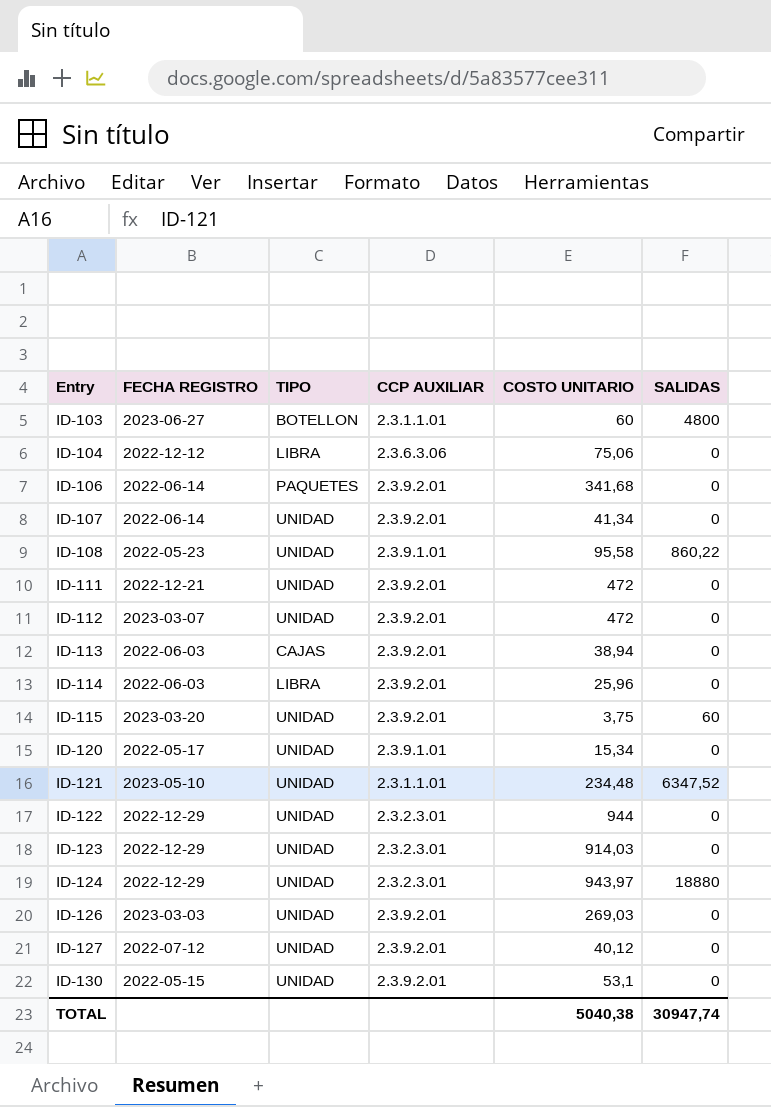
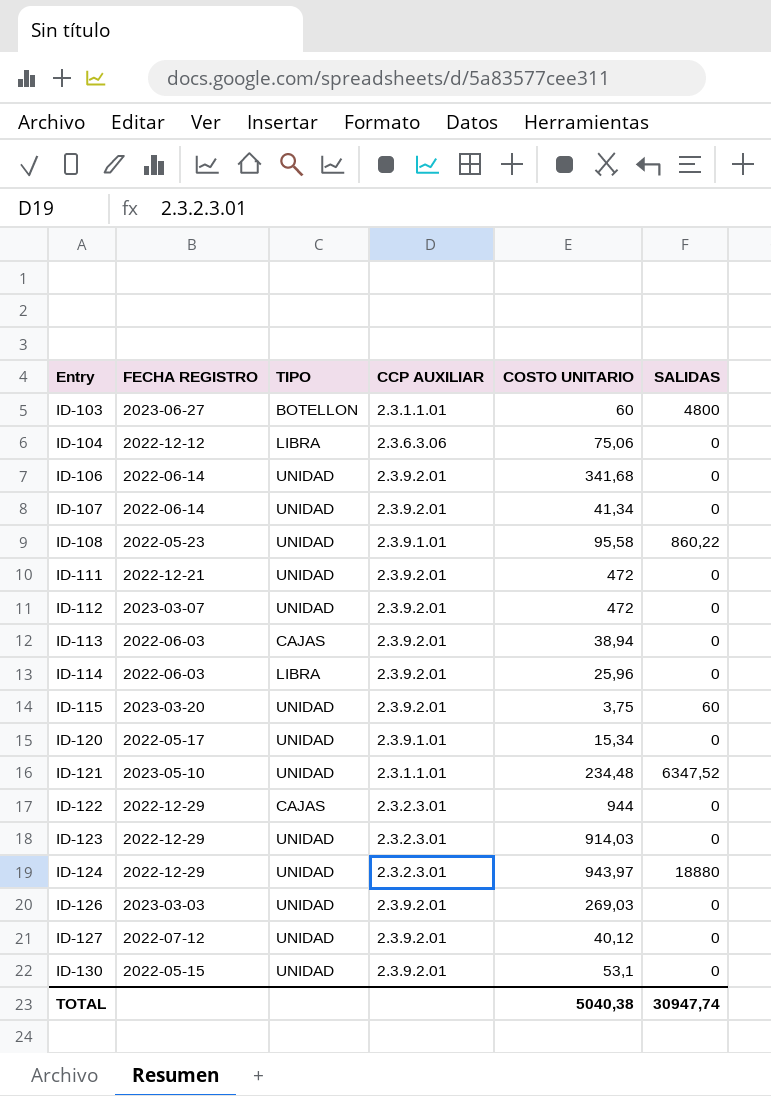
ID-106 | TIPO: PAQUETES -> UNIDAD
ID-122 | TIPO: UNIDAD -> CAJAS

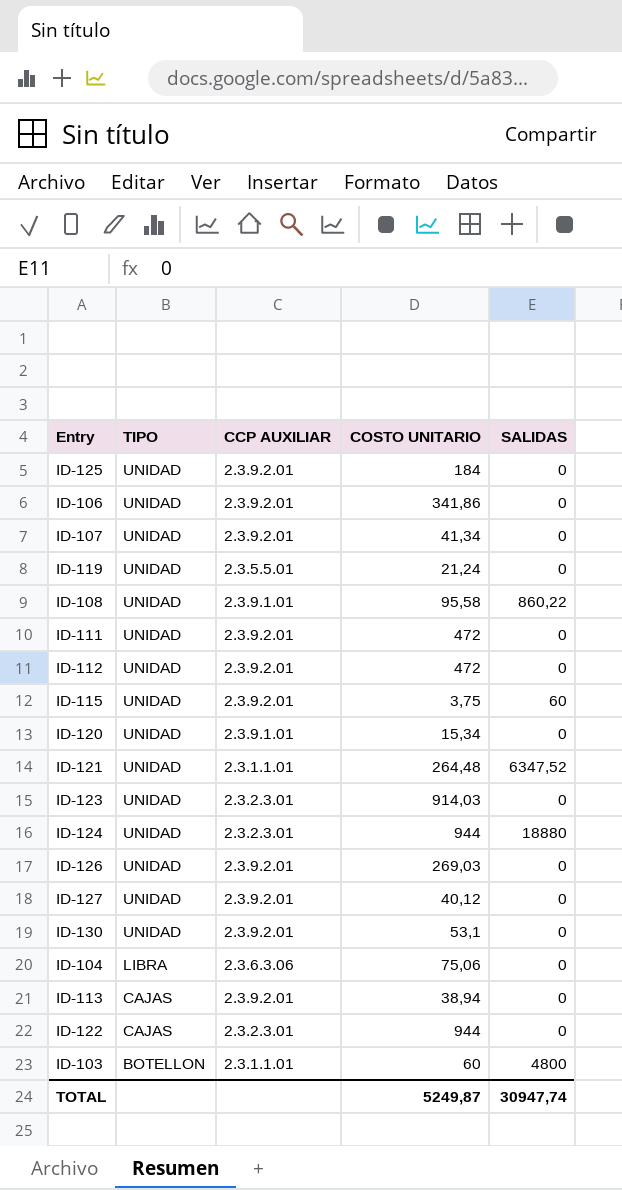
row order: Entry ascending -> TIPO descending
column FECHA REGISTRO | position: 2 -> none
row ID-114: 2022-06-03 | LIBRA | 2.3.9.2.01 | 25,96 | 0 -> none
row ID-125: none -> UNIDAD | 2.3.9.2.01 | 184 | 0
ID-106 | COSTO UNITARIO: 341,68 -> 341,86
row ID-119: none -> UNIDAD | 2.3.5.5.01 | 21,24 | 0
ID-121 | COSTO UNITARIO: 234,48 -> 264,48
ID-124 | COSTO UNITARIO: 943,97 -> 944
TOTAL | COSTO UNITARIO: 5040,38 -> 5249,87

